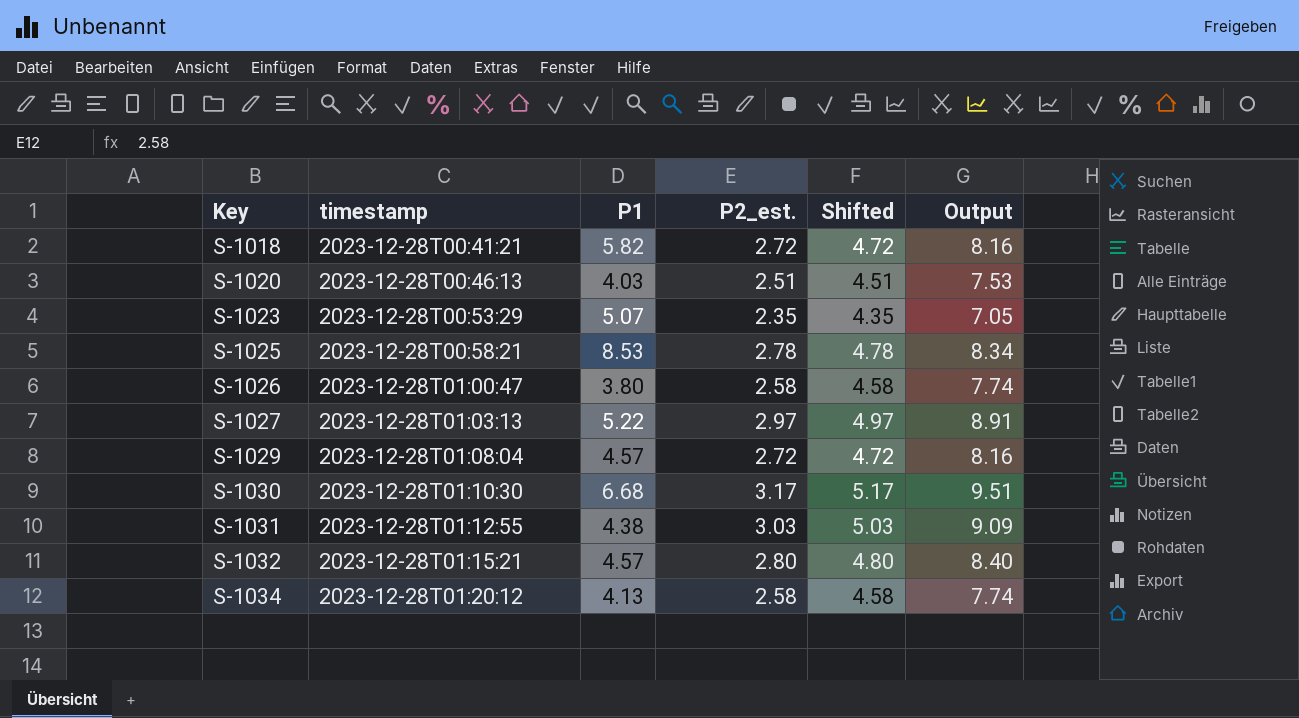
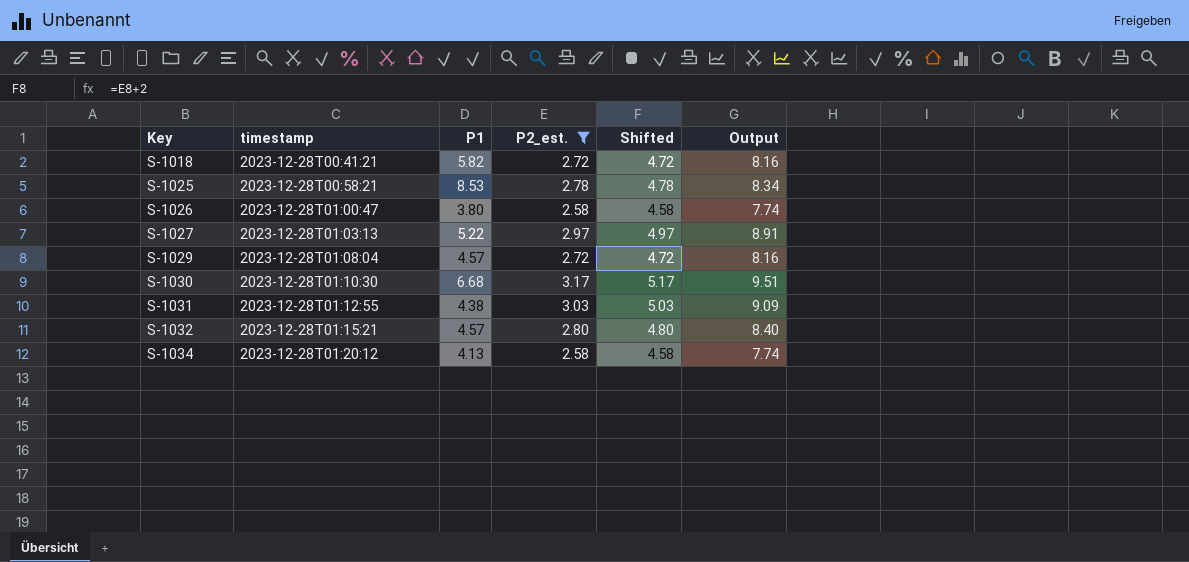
filter: none -> P2_est. >= 2.58

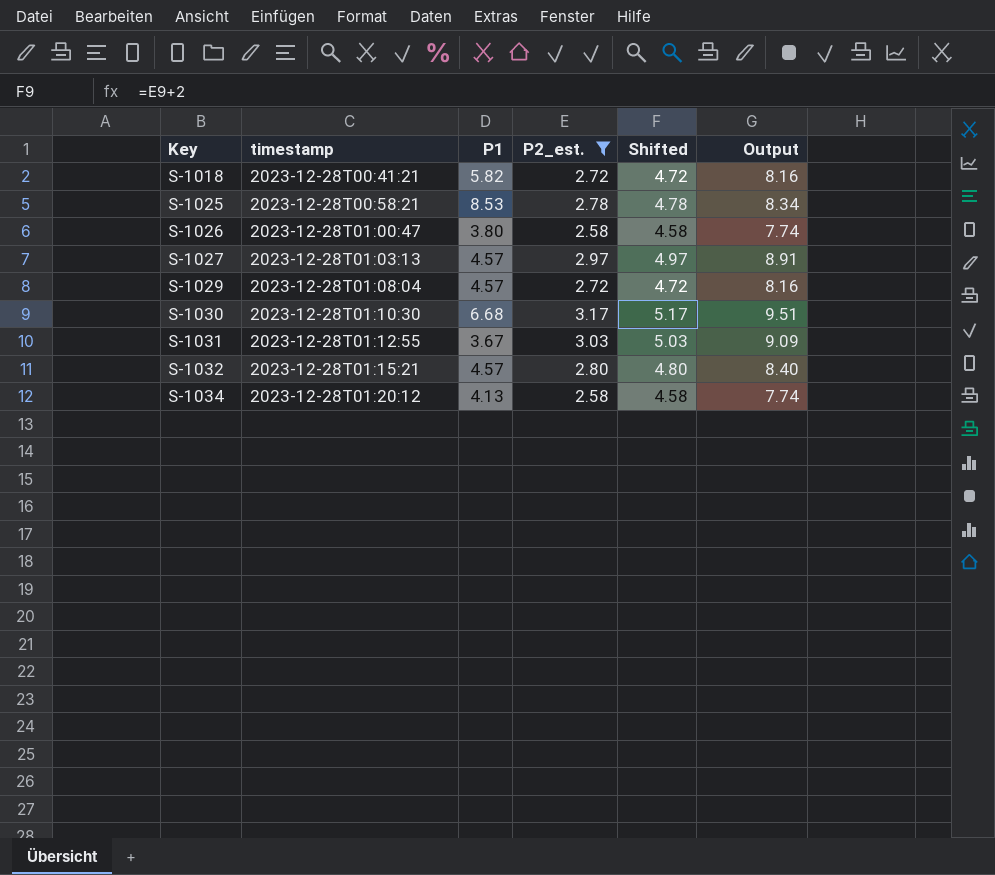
S-1027 | P1: 5.22 -> 4.57
S-1031 | P1: 4.38 -> 3.67

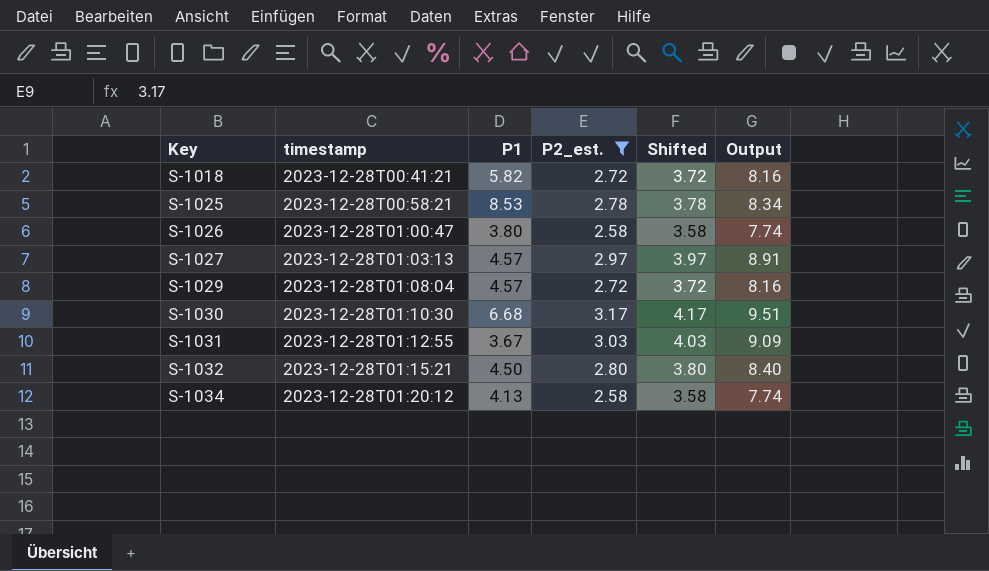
column Shifted | formula: [P2_est.] + 2 -> [P2_est.] + 1
S-1032 | P1: 4.57 -> 4.50

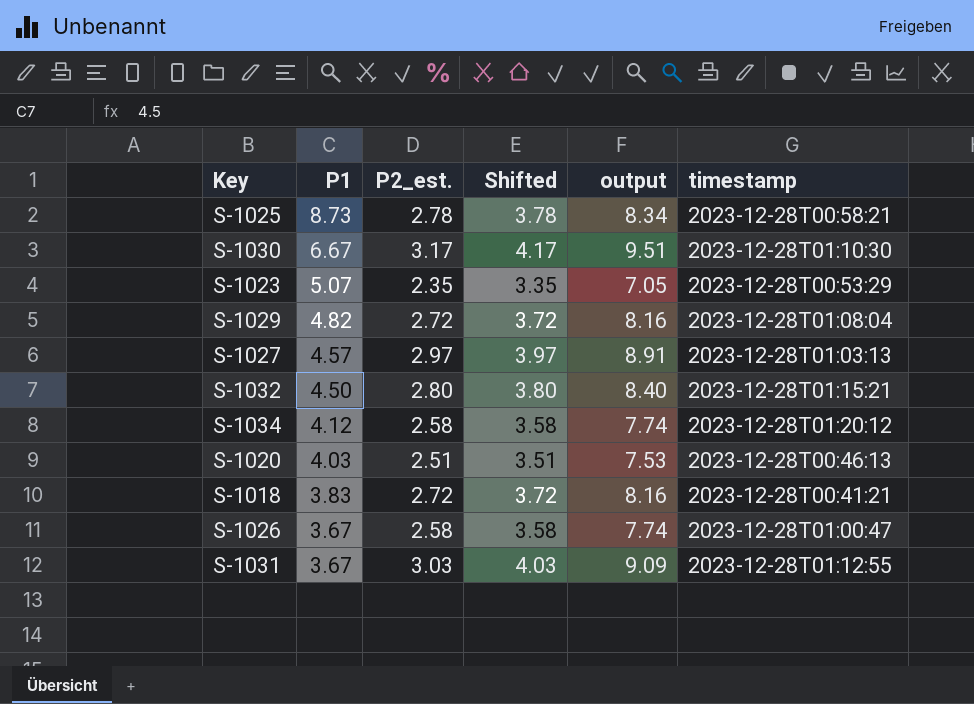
filter: P2_est. >= 2.58 -> none
row order: Key ascending -> P1 descending
column name: Output -> output
column timestamp | position: 2 -> 6
S-1025 | P1: 8.53 -> 8.73
S-1030 | P1: 6.68 -> 6.67
S-1029 | P1: 4.57 -> 4.82
S-1034 | P1: 4.13 -> 4.12
S-1018 | P1: 5.82 -> 3.83
S-1026 | P1: 3.80 -> 3.67

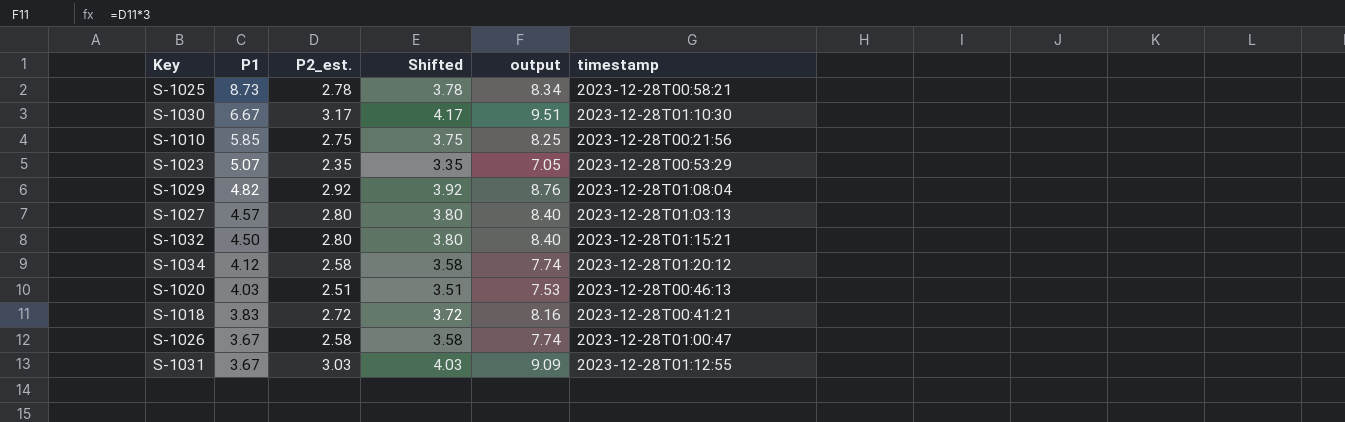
row S-1010: none -> 5.85 | 2.75 | 3.75 | 8.25 | 2023-12-28T00:21:56
S-1029 | P2_est.: 2.72 -> 2.92
S-1029 | Shifted: 3.72 -> 3.92
S-1029 | output: 8.16 -> 8.76
S-1027 | P2_est.: 2.97 -> 2.80
S-1027 | Shifted: 3.97 -> 3.80
S-1027 | output: 8.91 -> 8.40

